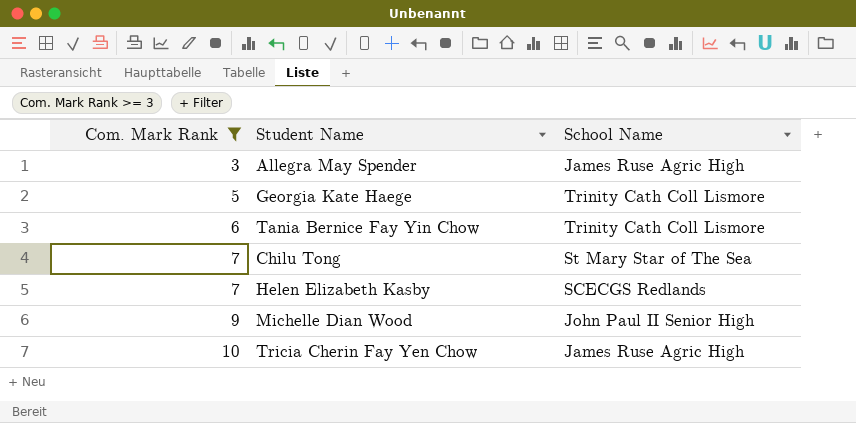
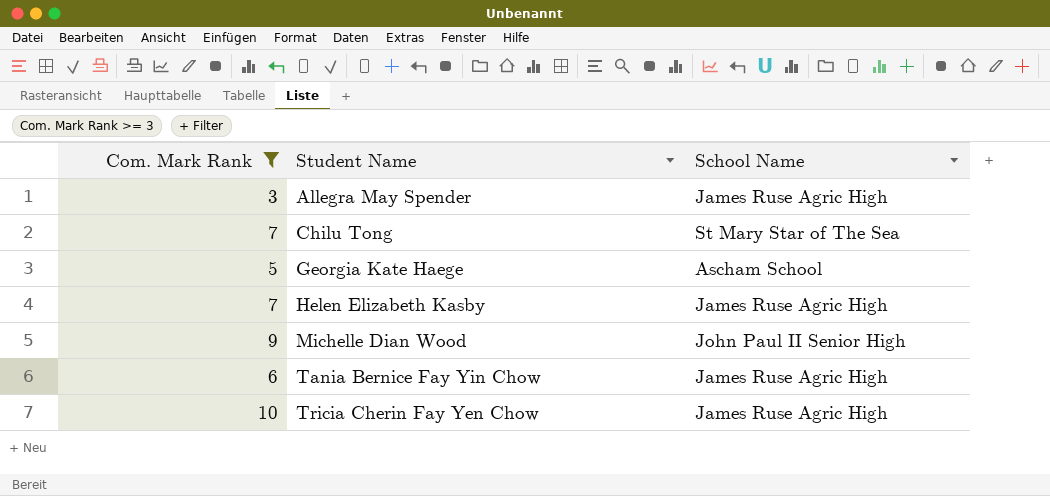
row order: Com. Mark Rank ascending -> Student Name ascending
Georgia Kate Haege | School Name: Trinity Cath Coll Lismore -> Ascham School
Helen Elizabeth Kasby | School Name: SCECGS Redlands -> James Ruse Agric High
Tania Bernice Fay Yin Chow | School Name: Trinity Cath Coll Lismore -> James Ruse Agric High

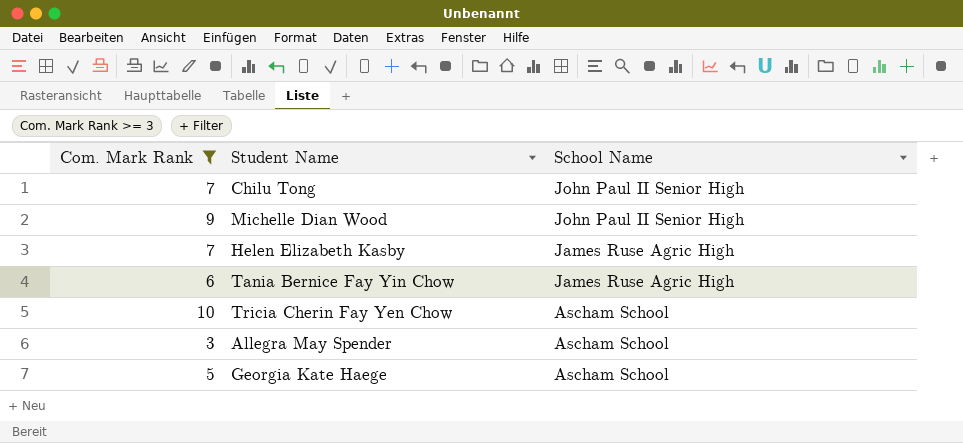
row order: Student Name ascending -> School Name descending
Chilu Tong | School Name: St Mary Star of The Sea -> John Paul II Senior High
Tricia Cherin Fay Yen Chow | School Name: James Ruse Agric High -> Ascham School
Allegra May Spender | School Name: James Ruse Agric High -> Ascham School

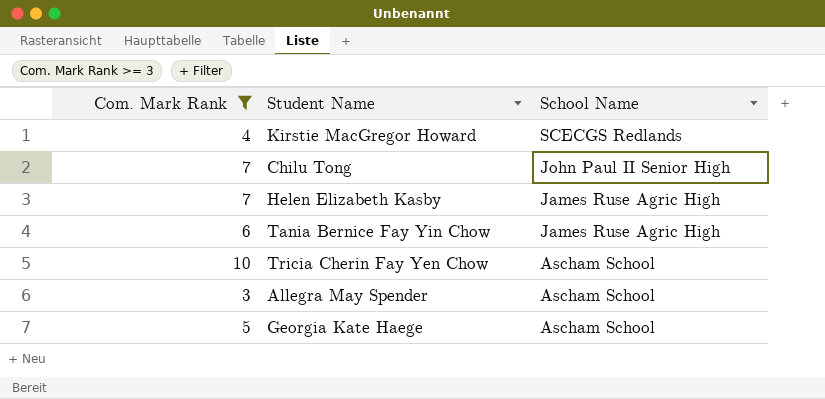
row Michelle Dian Wood: 9 | John Paul II Senior High -> none
row Kirstie MacGregor Howard: none -> 4 | SCECGS Redlands

